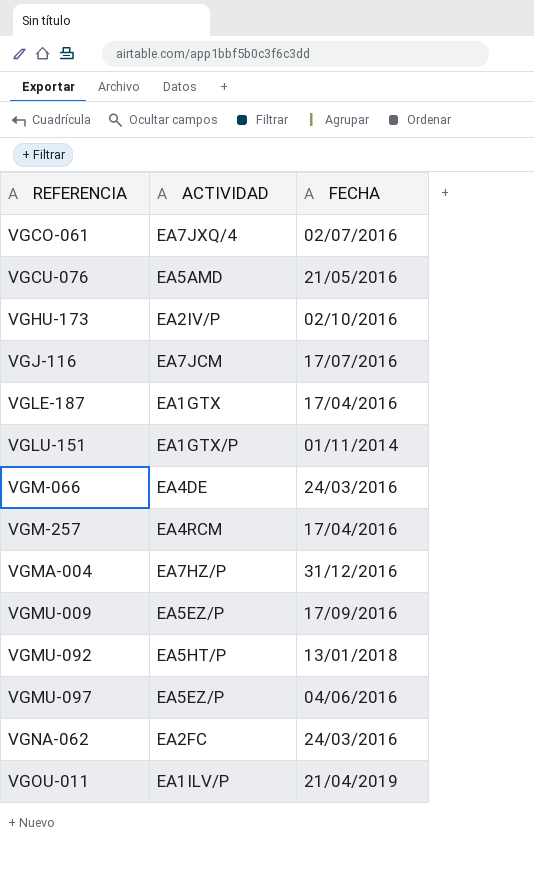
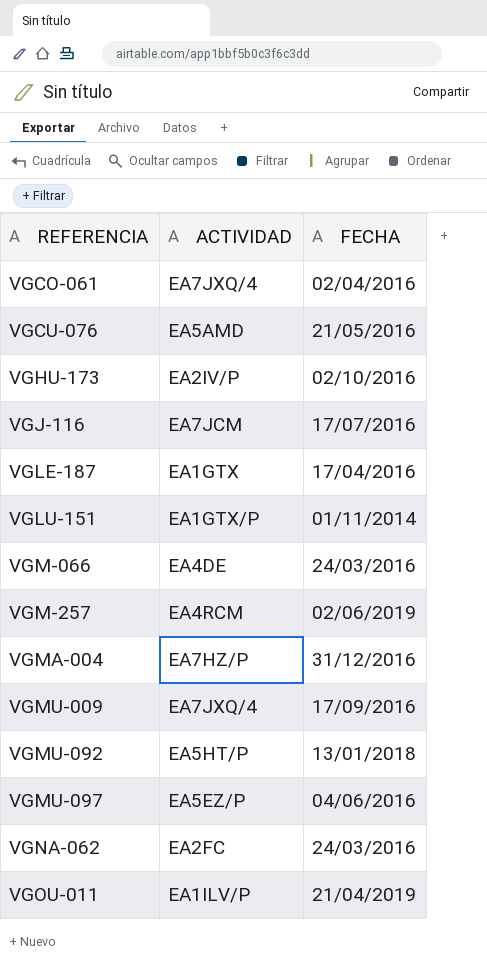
VGCO-061 | FECHA: 02/07/2016 -> 02/04/2016
VGM-257 | FECHA: 17/04/2016 -> 02/06/2019
VGMU-009 | ACTIVIDAD: EA5EZ/P -> EA7JXQ/4

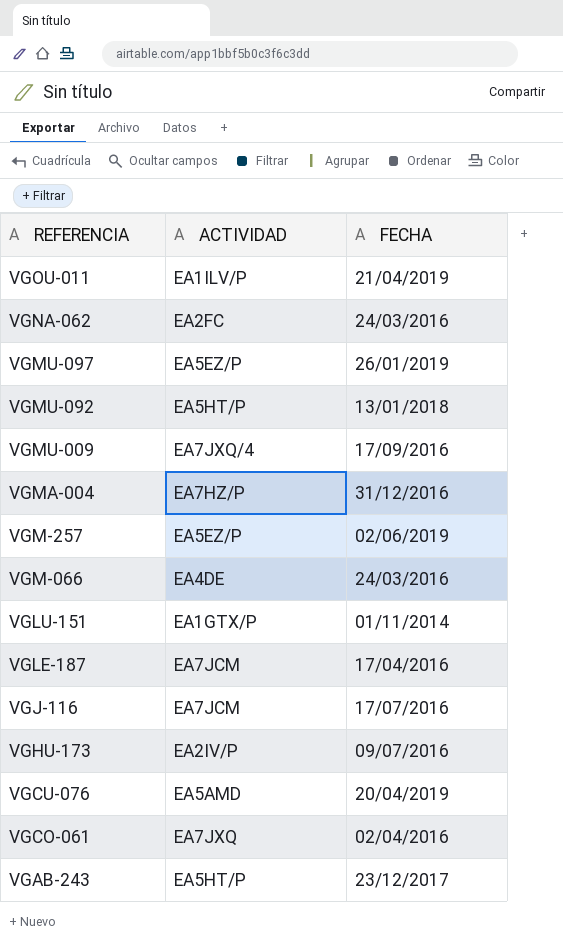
row order: REFERENCIA ascending -> REFERENCIA descending
VGMU-097 | FECHA: 04/06/2016 -> 26/01/2019
VGM-257 | ACTIVIDAD: EA4RCM -> EA5EZ/P
VGLE-187 | ACTIVIDAD: EA1GTX -> EA7JCM
VGHU-173 | FECHA: 02/10/2016 -> 09/07/2016
VGCU-076 | FECHA: 21/05/2016 -> 20/04/2019
VGCO-061 | ACTIVIDAD: EA7JXQ/4 -> EA7JXQ
row VGAB-243: none -> EA5HT/P | 23/12/2017

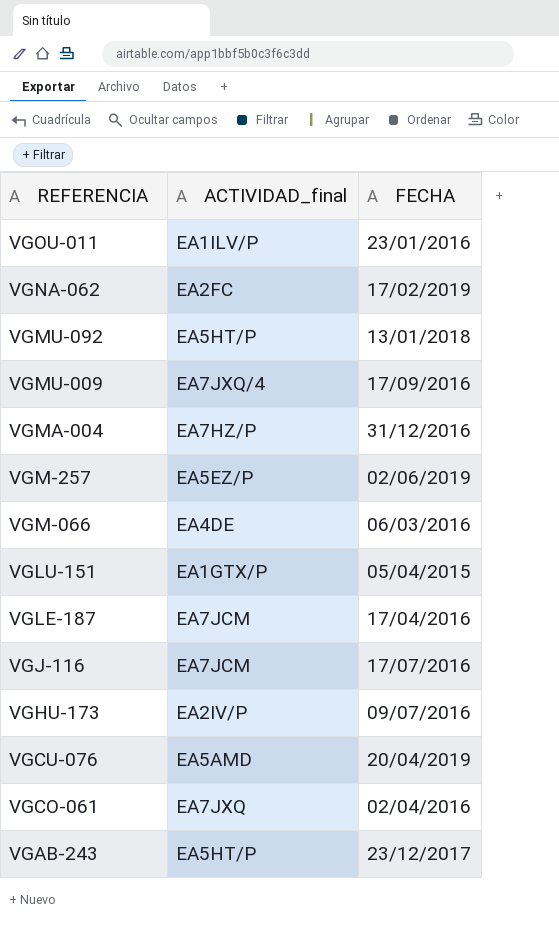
column name: ACTIVIDAD -> ACTIVIDAD_final
row VGMU-097: EA5EZ/P | 26/01/2019 -> none
VGOU-011 | FECHA: 21/04/2019 -> 23/01/2016
VGNA-062 | FECHA: 24/03/2016 -> 17/02/2019
VGM-066 | FECHA: 24/03/2016 -> 06/03/2016
VGLU-151 | FECHA: 01/11/2014 -> 05/04/2015

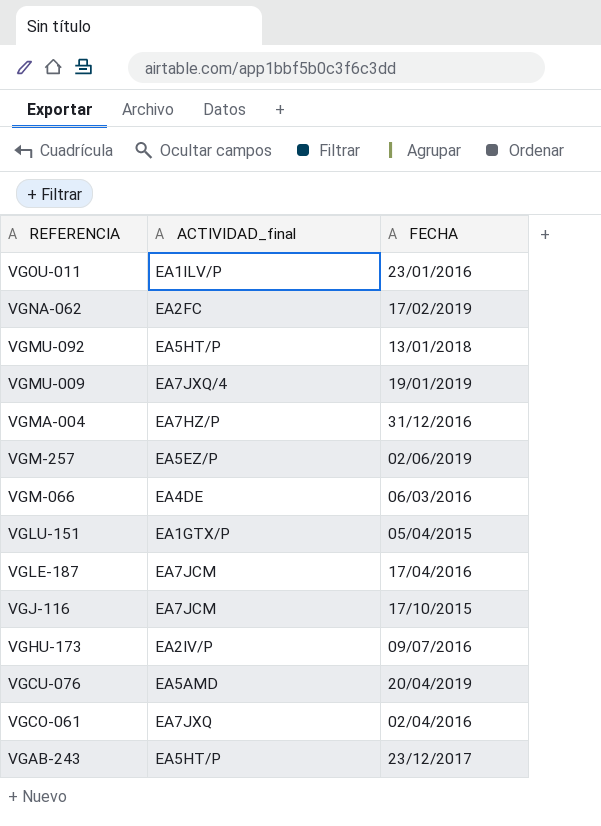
VGMU-009 | FECHA: 17/09/2016 -> 19/01/2019
VGJ-116 | FECHA: 17/07/2016 -> 17/10/2015

